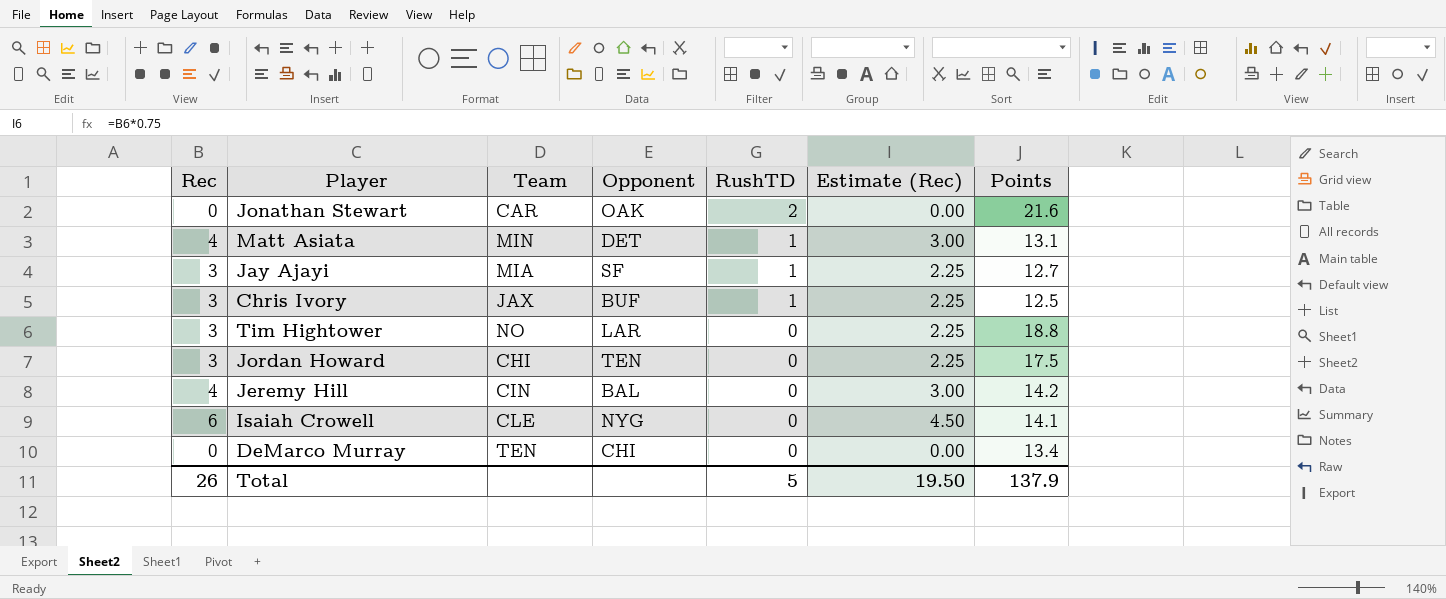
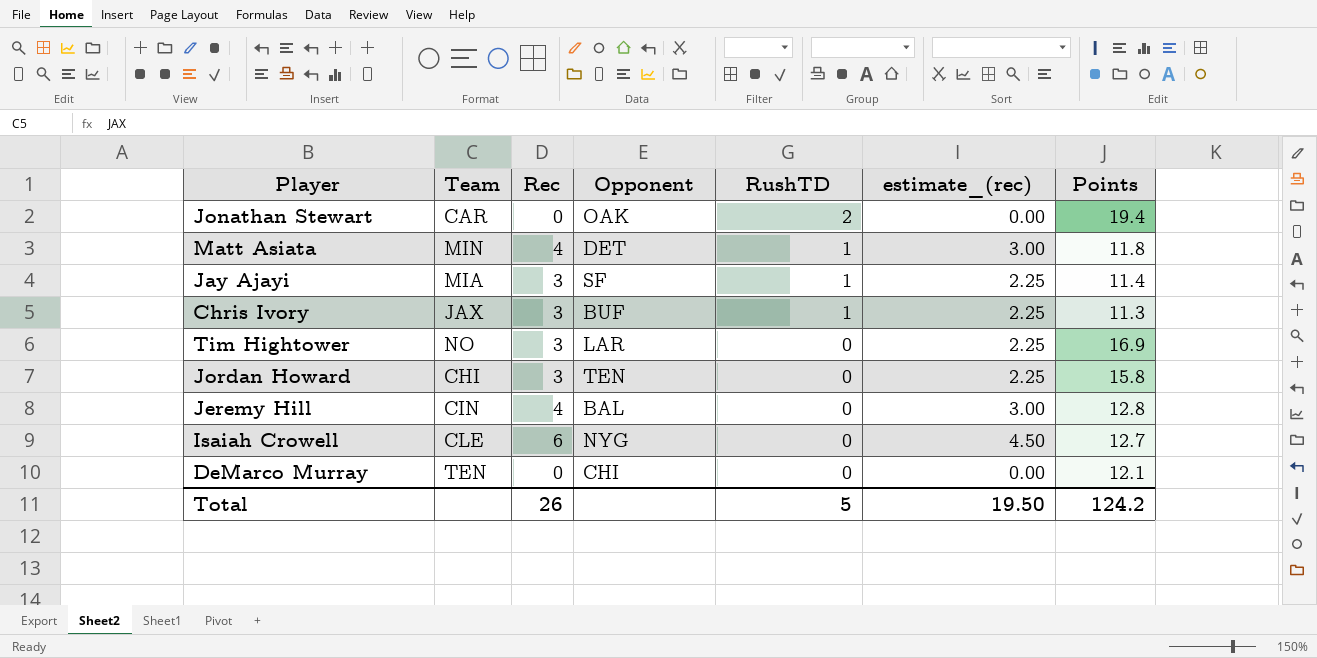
column Rec | position: 1 -> 3
column name: Estimate (Rec) -> estimate_(rec)
Jonathan Stewart | Points: 21.6 -> 19.4
Matt Asiata | Points: 13.1 -> 11.8
Jay Ajayi | Points: 12.7 -> 11.4
Chris Ivory | Points: 12.5 -> 11.3
Tim Hightower | Points: 18.8 -> 16.9
Jordan Howard | Points: 17.5 -> 15.8
Jeremy Hill | Points: 14.2 -> 12.8
Isaiah Crowell | Points: 14.1 -> 12.7
DeMarco Murray | Points: 13.4 -> 12.1
Total | Points: 137.9 -> 124.2

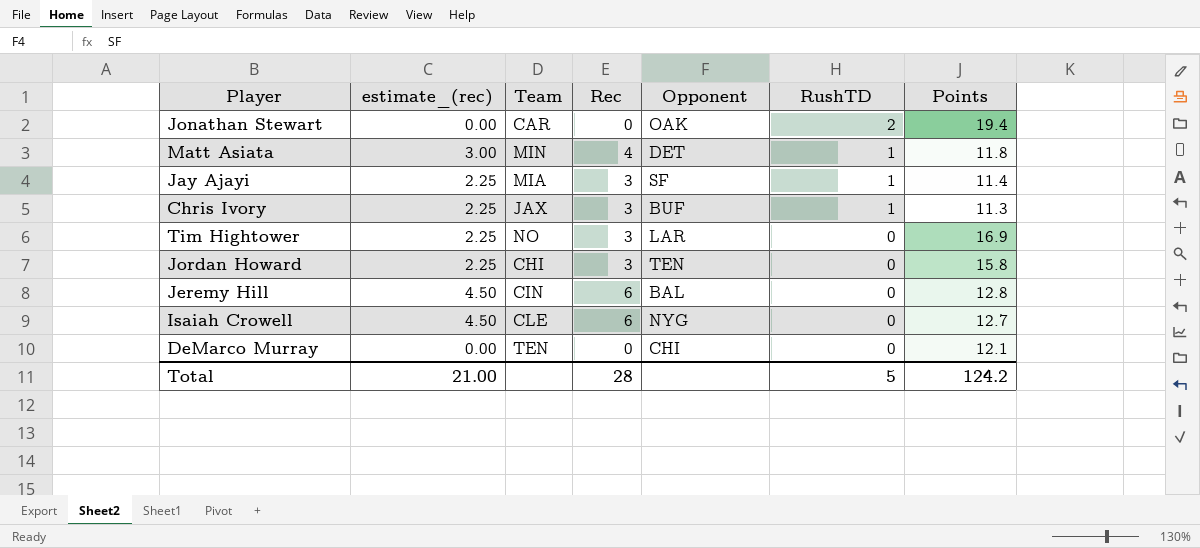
column estimate_(rec) | position: 6 -> 2
Jeremy Hill | estimate_(rec): 3.00 -> 4.50
Jeremy Hill | Rec: 4 -> 6
Total | estimate_(rec): 19.50 -> 21.00
Total | Rec: 26 -> 28

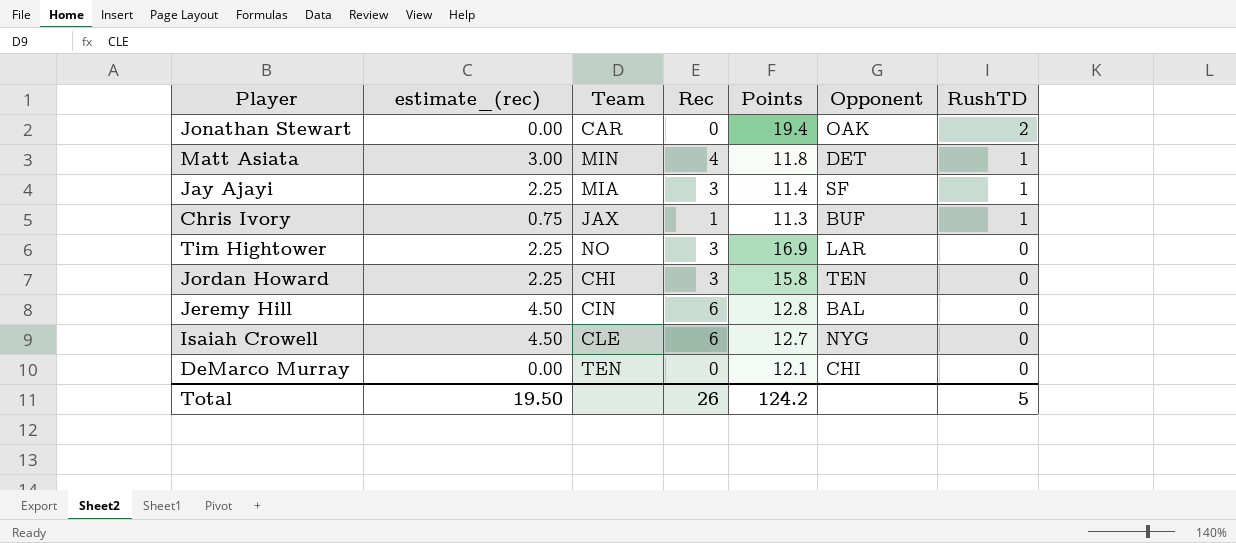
column Points | position: 7 -> 5
Chris Ivory | estimate_(rec): 2.25 -> 0.75
Chris Ivory | Rec: 3 -> 1
Total | estimate_(rec): 21.00 -> 19.50
Total | Rec: 28 -> 26

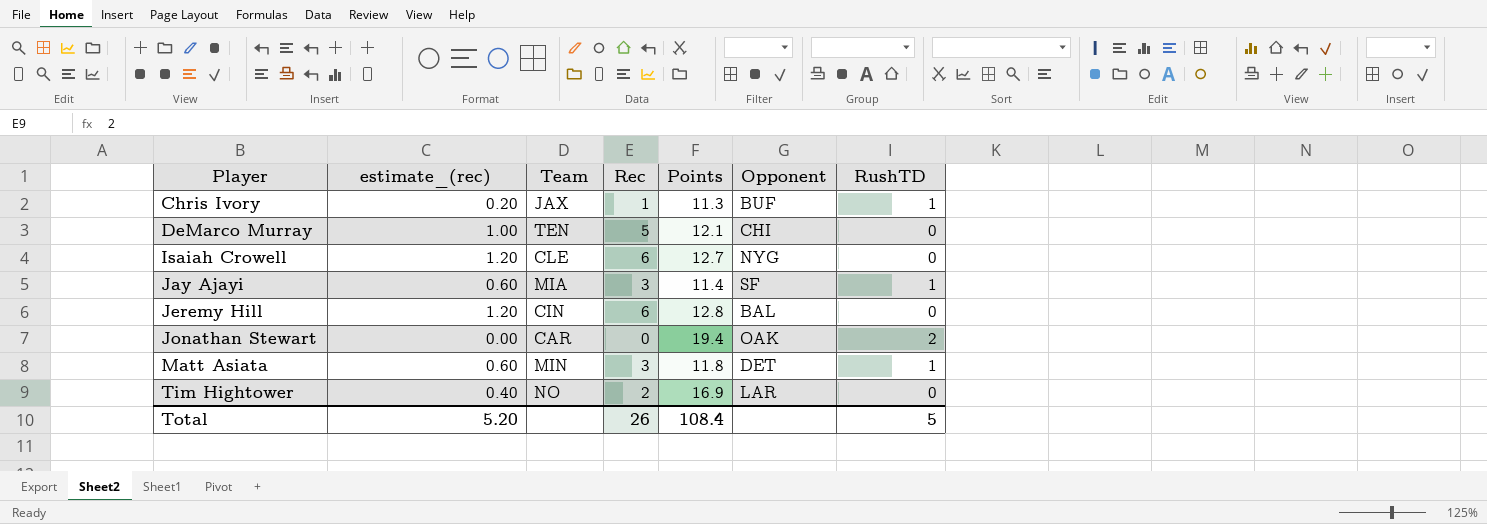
row order: RushTD descending -> Player ascending
column estimate_(rec) | formula: [Rec] * 0.75 -> [Rec] * 0.2
row Jordan Howard: 2.25 | CHI | 3 | 15.8 | TEN | 0 -> none
DeMarco Murray | Rec: 0 -> 5
Matt Asiata | Rec: 4 -> 3
Tim Hightower | Rec: 3 -> 2
Total | estimate_(rec): 19.50 -> 5.20
Total | Points: 124.2 -> 108.4

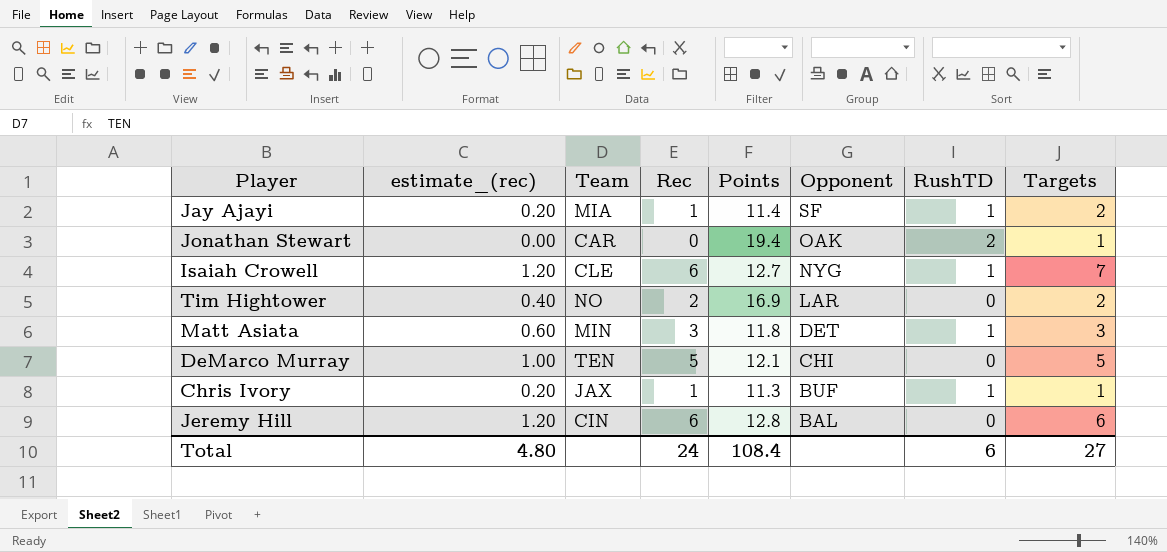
row order: Player ascending -> Opponent descending
column Targets | position: none -> 8
Jay Ajayi | estimate_(rec): 0.60 -> 0.20
Jay Ajayi | Rec: 3 -> 1
Isaiah Crowell | RushTD: 0 -> 1
Total | estimate_(rec): 5.20 -> 4.80
Total | Rec: 26 -> 24
Total | RushTD: 5 -> 6

